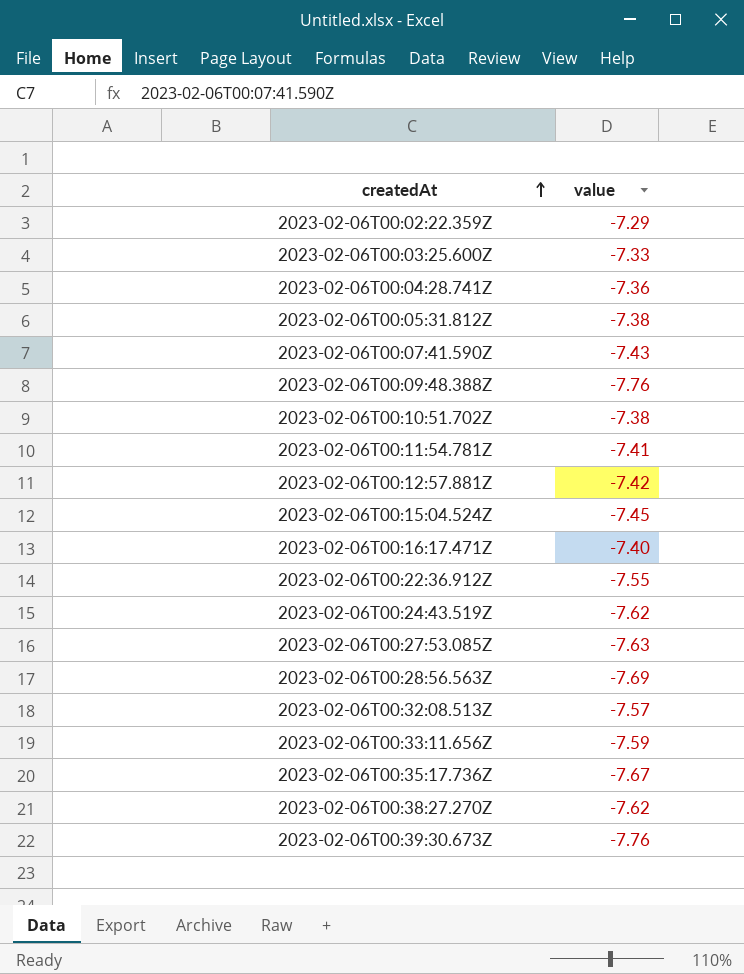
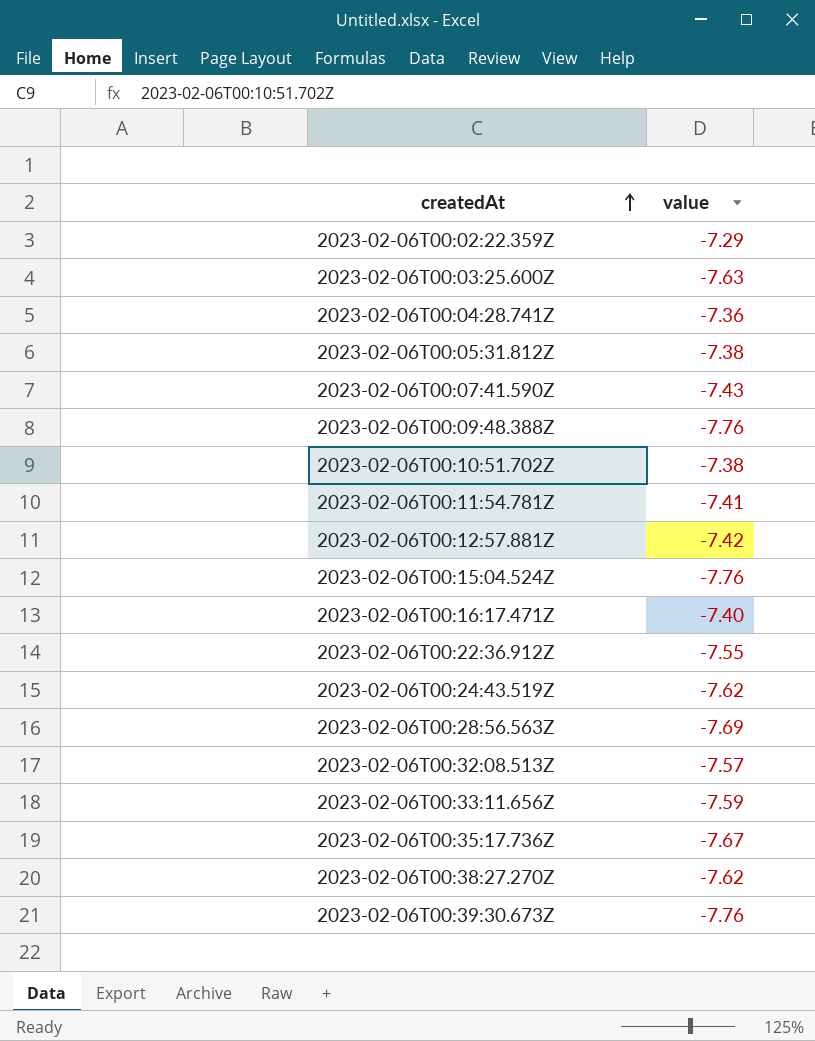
row 2023-02-06T00:27:53.085Z: -7.63 -> none
2023-02-06T00:03:25.600Z | value: -7.33 -> -7.63
2023-02-06T00:15:04.524Z | value: -7.45 -> -7.76

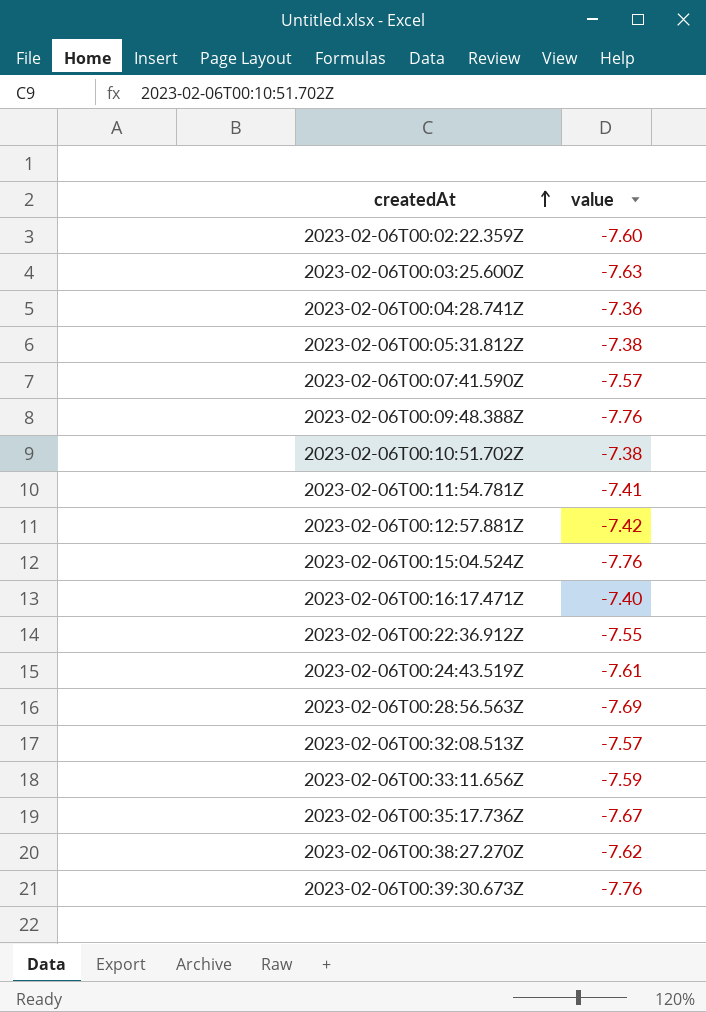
2023-02-06T00:02:22.359Z | value: -7.29 -> -7.60
2023-02-06T00:07:41.590Z | value: -7.43 -> -7.57
2023-02-06T00:24:43.519Z | value: -7.62 -> -7.61

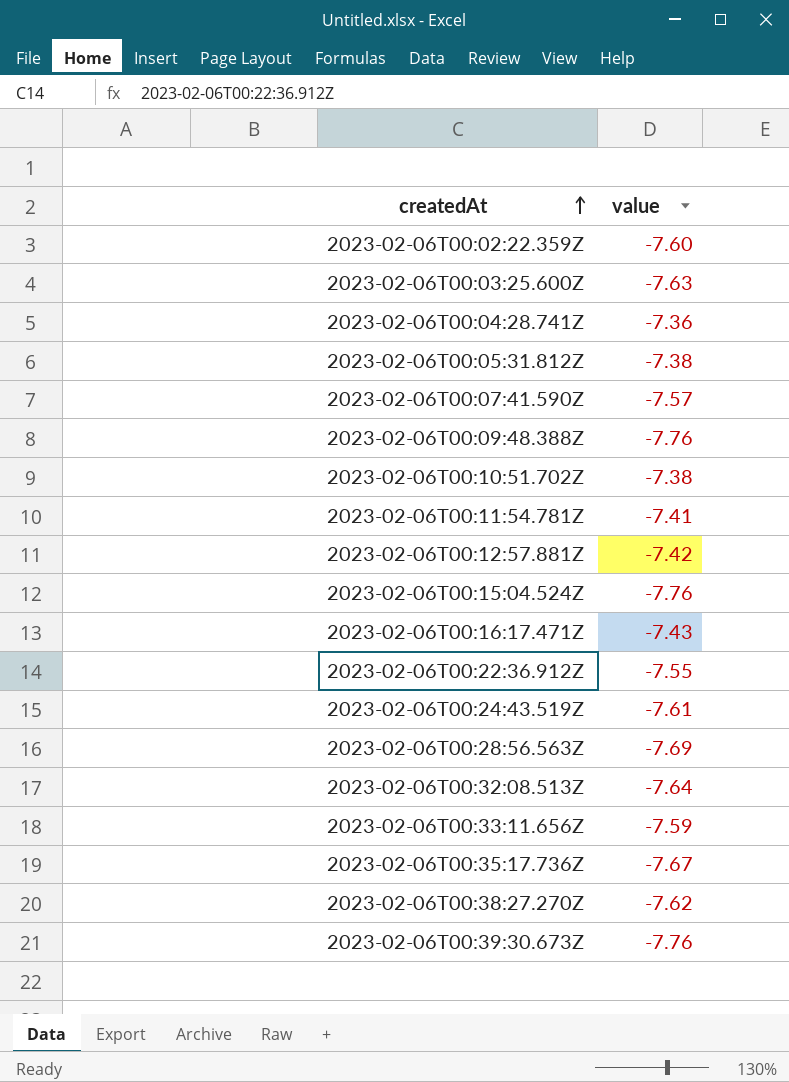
2023-02-06T00:16:17.471Z | value: -7.40 -> -7.43
2023-02-06T00:32:08.513Z | value: -7.57 -> -7.64

